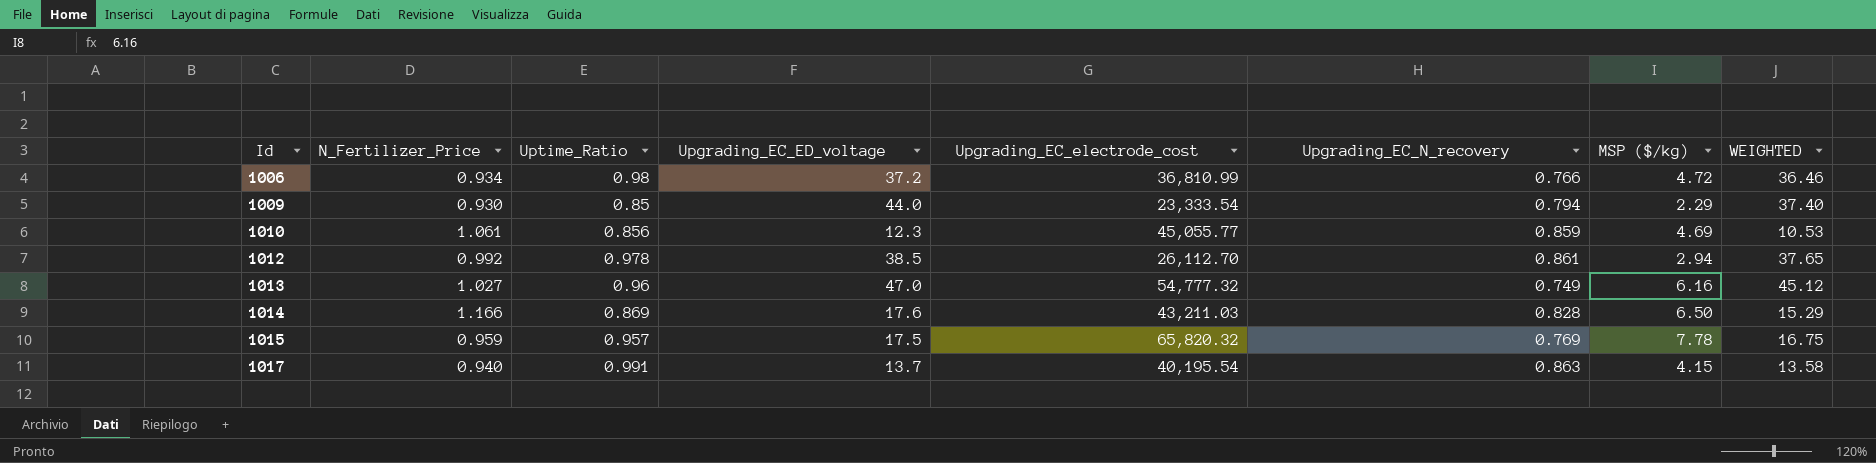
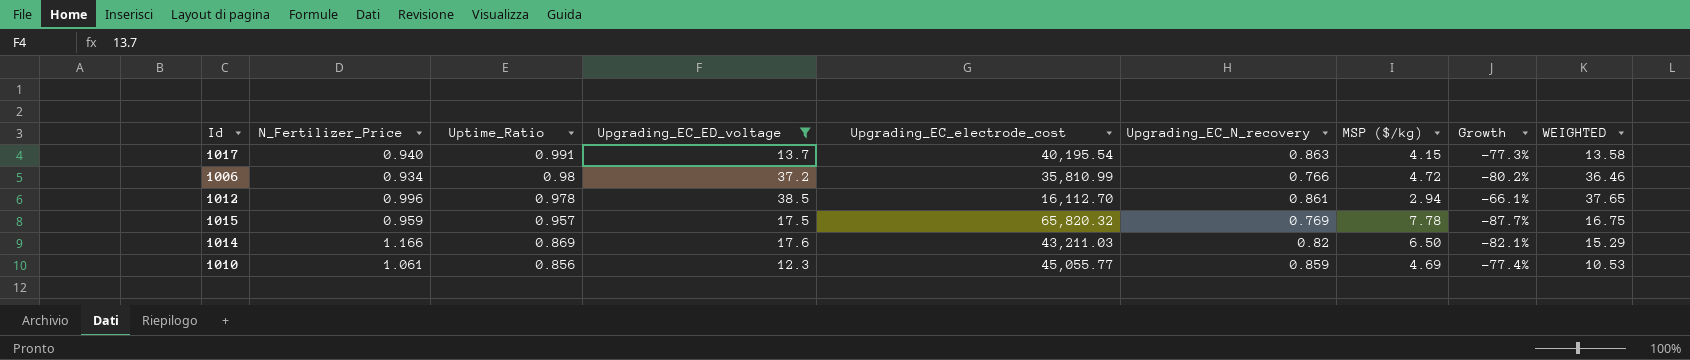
filter: none -> Upgrading_EC_ED_voltage <= 38.5
row order: Id ascending -> Uptime_Ratio descending
column Growth | formula: none -> ([N_Fertilizer_Price] - [MSP ($/kg)]) / [MSP ($/kg)]
1006 | Upgrading_EC_electrode_cost: 36,810.99 -> 35,810.99
1012 | N_Fertilizer_Price: 0.992 -> 0.996
1012 | Upgrading_EC_electrode_cost: 26,112.70 -> 16,112.70
1014 | Upgrading_EC_N_recovery: 0.828 -> 0.82

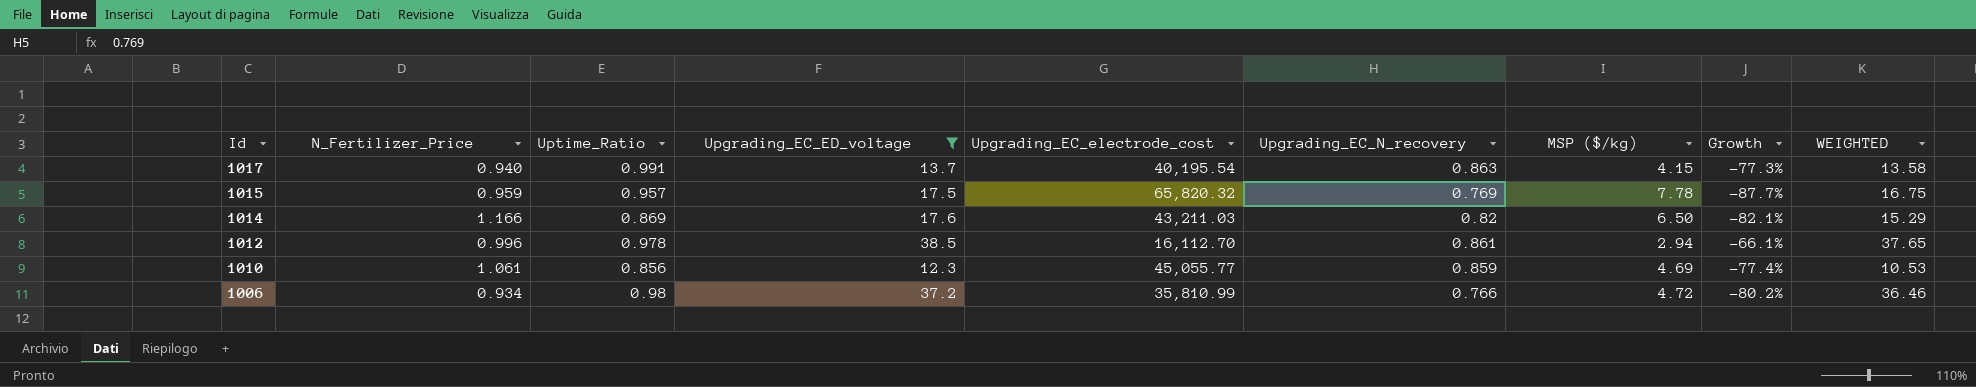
row order: Uptime_Ratio descending -> Id descending

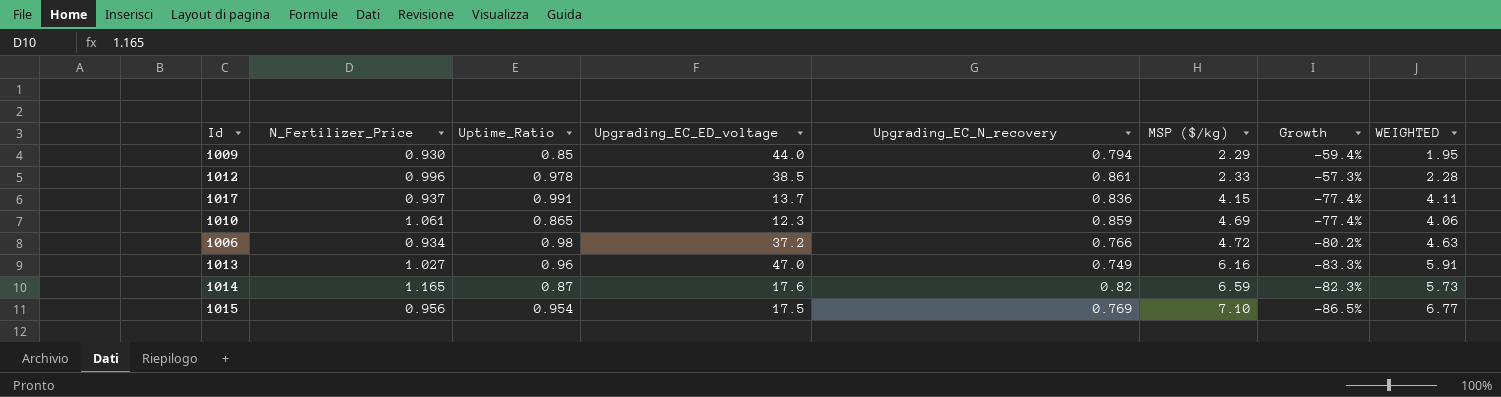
filter: Upgrading_EC_ED_voltage <= 38.5 -> none
row order: Id descending -> MSP ($/kg) ascending
column Upgrading_EC_electrode_cost | position: 5 -> none
column WEIGHTED | formula: [Uptime_Ratio] * [Upgrading_EC_ED_voltage] -> [Uptime_Ratio] * [MSP ($/kg)]
1012 | MSP ($/kg): 2.94 -> 2.33
1012 | Growth: -66.1% -> -57.3%
1017 | N_Fertilizer_Price: 0.940 -> 0.937
1017 | Upgrading_EC_N_recovery: 0.863 -> 0.836
1017 | Growth: -77.3% -> -77.4%
1010 | Uptime_Ratio: 0.856 -> 0.865
1014 | N_Fertilizer_Price: 1.166 -> 1.165
1014 | Uptime_Ratio: 0.869 -> 0.87
1014 | MSP ($/kg): 6.50 -> 6.59
1014 | Growth: -82.1% -> -82.3%
1015 | N_Fertilizer_Price: 0.959 -> 0.956
1015 | Uptime_Ratio: 0.957 -> 0.954
1015 | MSP ($/kg): 7.78 -> 7.10
1015 | Growth: -87.7% -> -86.5%

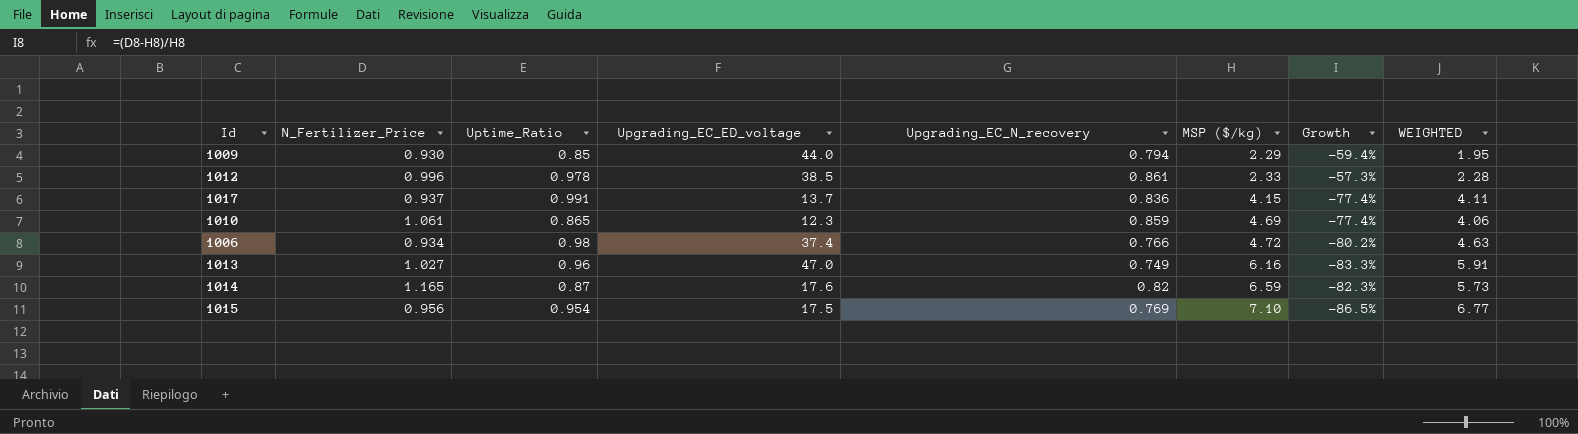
1006 | Upgrading_EC_ED_voltage: 37.2 -> 37.4

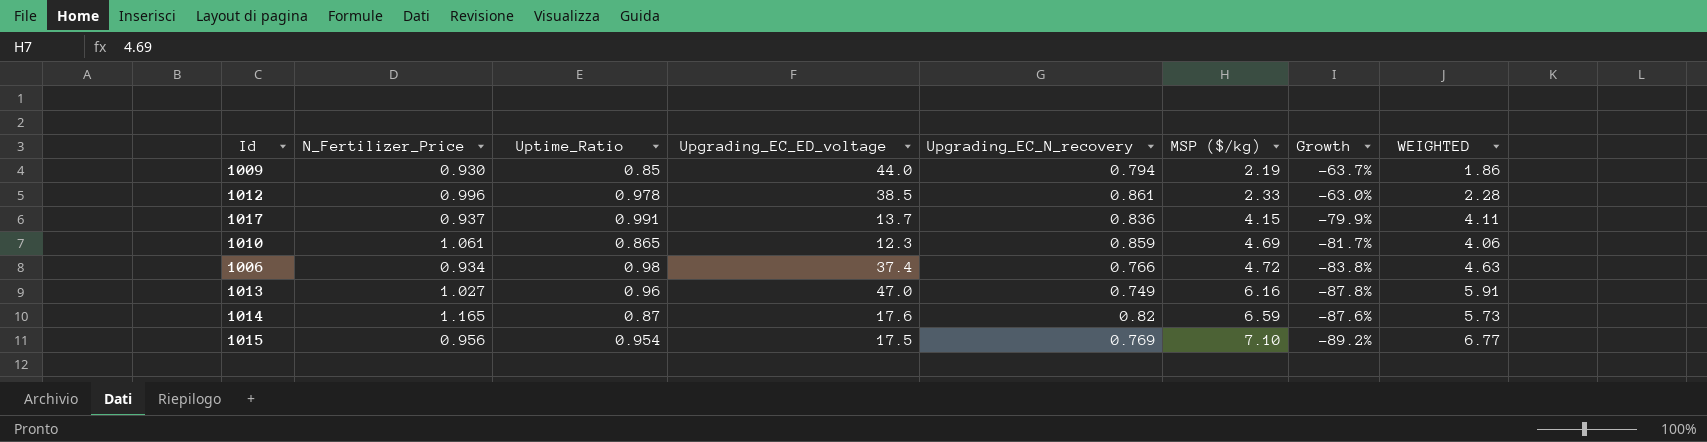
column Growth | formula: ([N_Fertilizer_Price] - [MSP ($/kg)]) / [MSP ($/kg)] -> ([Upgrading_EC_N_recovery] - [MSP ($/kg)]) / [MSP ($/kg)]
1009 | MSP ($/kg): 2.29 -> 2.19
1009 | WEIGHTED: 1.95 -> 1.86

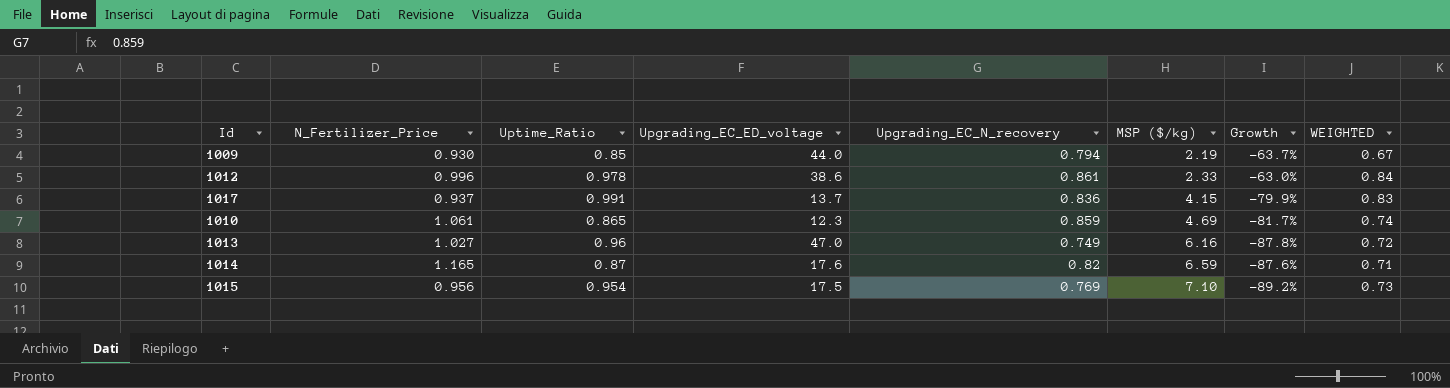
column WEIGHTED | formula: [Uptime_Ratio] * [MSP ($/kg)] -> [Uptime_Ratio] * [Upgrading_EC_N_recovery]
row 1006: 0.934 | 0.98 | 37.4 | 0.766 | 4.72 | -83.8% | 4.63 -> none
1012 | Upgrading_EC_ED_voltage: 38.5 -> 38.6

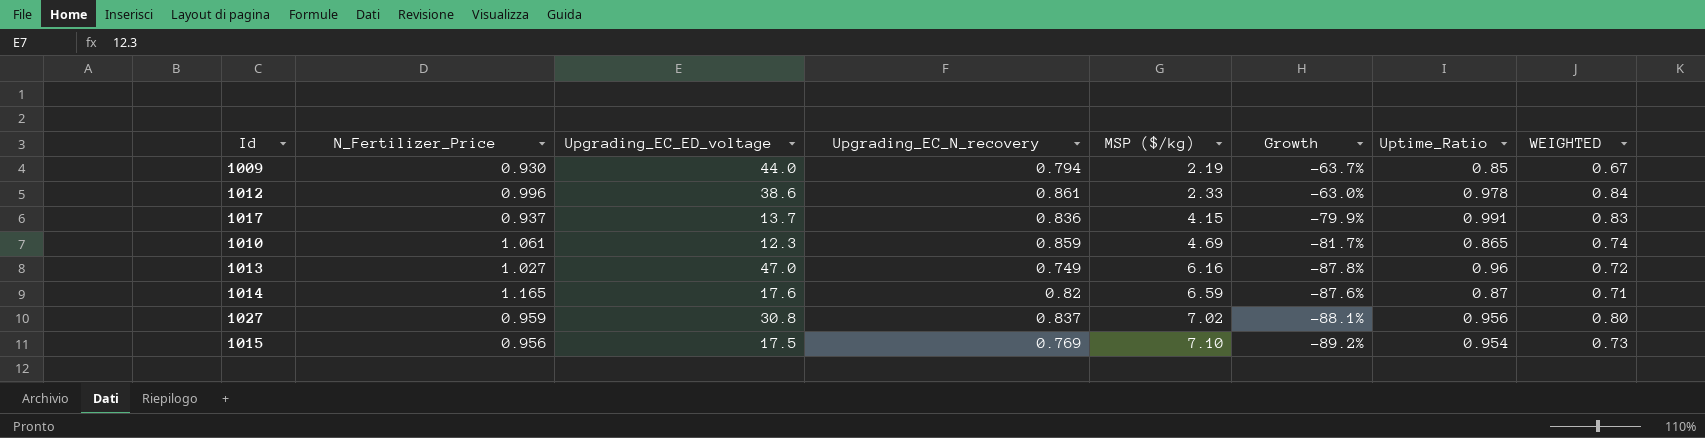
column Uptime_Ratio | position: 3 -> 7
row 1027: none -> 0.959 | 30.8 | 0.837 | 7.02 | -88.1% | 0.956 | 0.80

